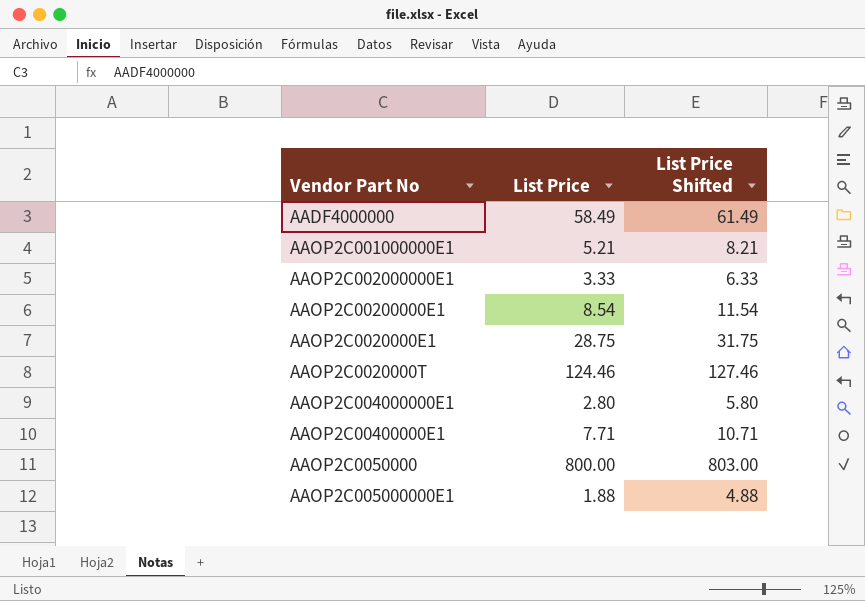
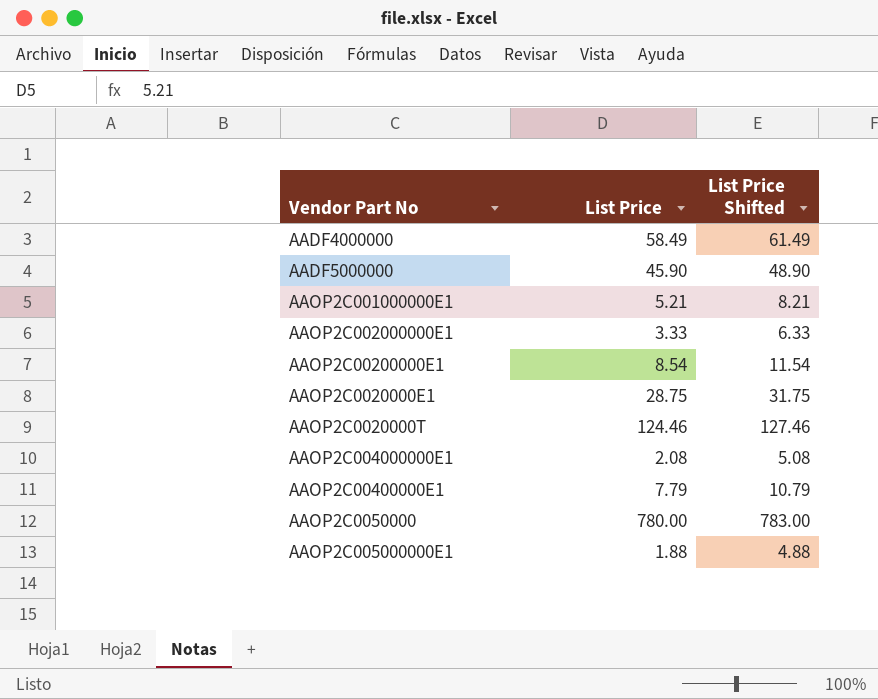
row AADF5000000: none -> 45.90 | 48.90
AAOP2C004000000E1 | List Price: 2.80 -> 2.08
AAOP2C004000000E1 | List Price Shifted: 5.80 -> 5.08
AAOP2C00400000E1 | List Price: 7.71 -> 7.79
AAOP2C00400000E1 | List Price Shifted: 10.71 -> 10.79
AAOP2C0050000 | List Price: 800.00 -> 780.00
AAOP2C0050000 | List Price Shifted: 803.00 -> 783.00

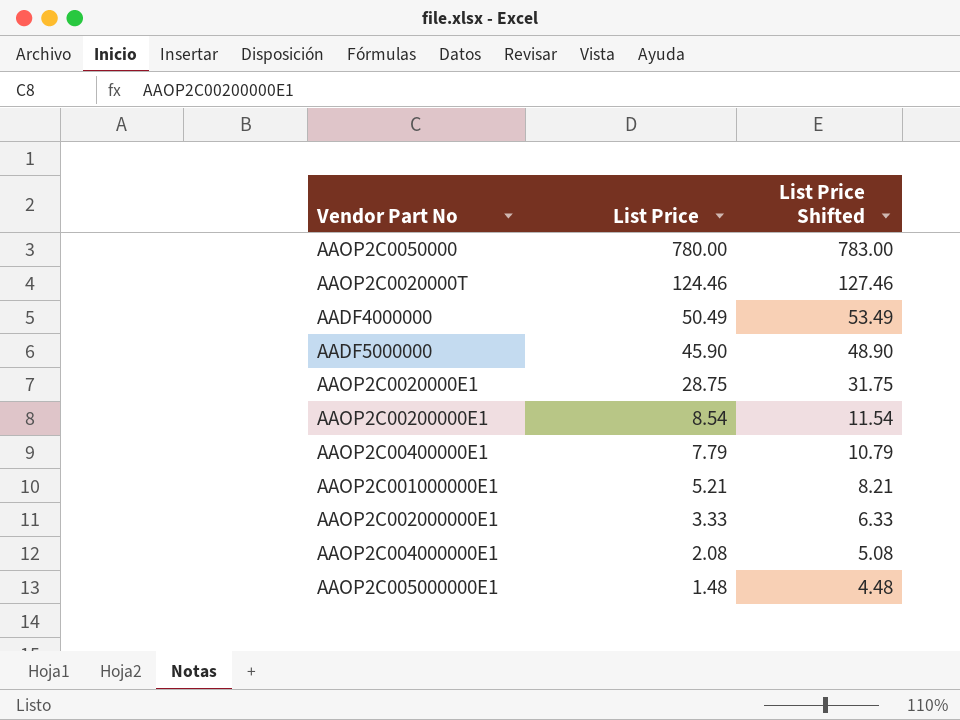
row order: none -> List Price descending
AADF4000000 | List Price: 58.49 -> 50.49
AADF4000000 | List Price Shifted: 61.49 -> 53.49
AAOP2C005000000E1 | List Price: 1.88 -> 1.48
AAOP2C005000000E1 | List Price Shifted: 4.88 -> 4.48

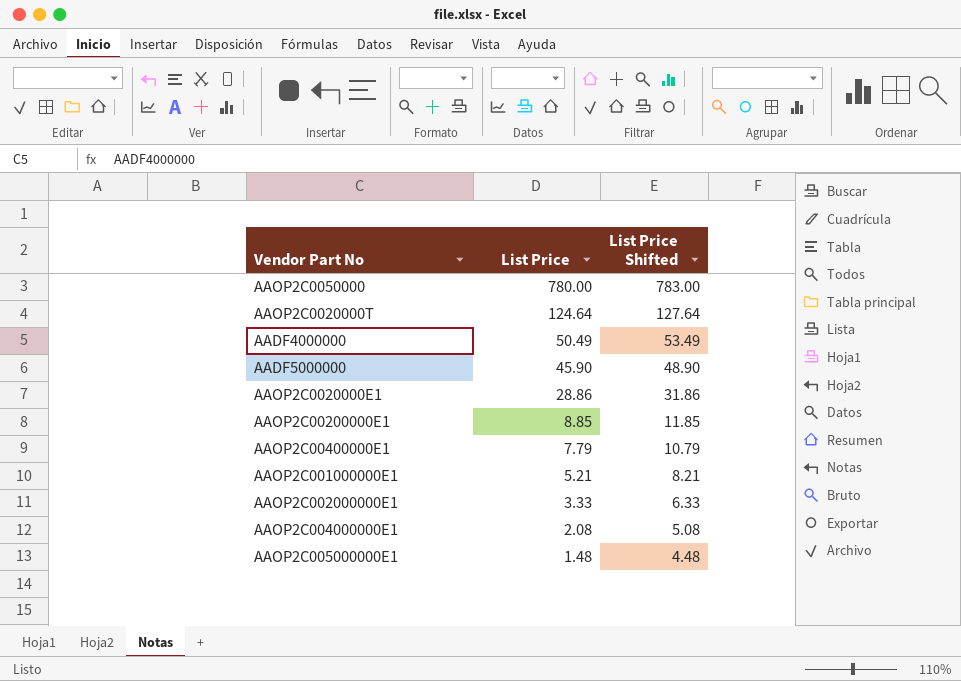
AAOP2C0020000T | List Price: 124.46 -> 124.64
AAOP2C0020000T | List Price Shifted: 127.46 -> 127.64
AAOP2C0020000E1 | List Price: 28.75 -> 28.86
AAOP2C0020000E1 | List Price Shifted: 31.75 -> 31.86
AAOP2C00200000E1 | List Price: 8.54 -> 8.85
AAOP2C00200000E1 | List Price Shifted: 11.54 -> 11.85

